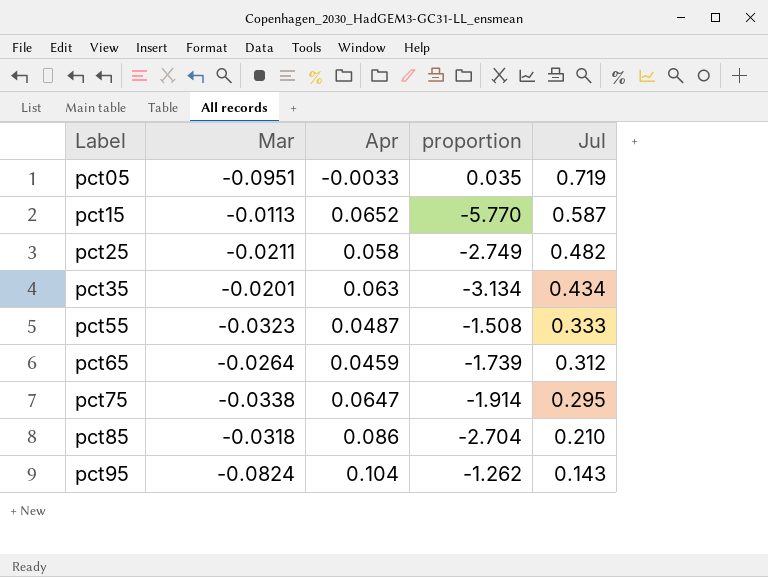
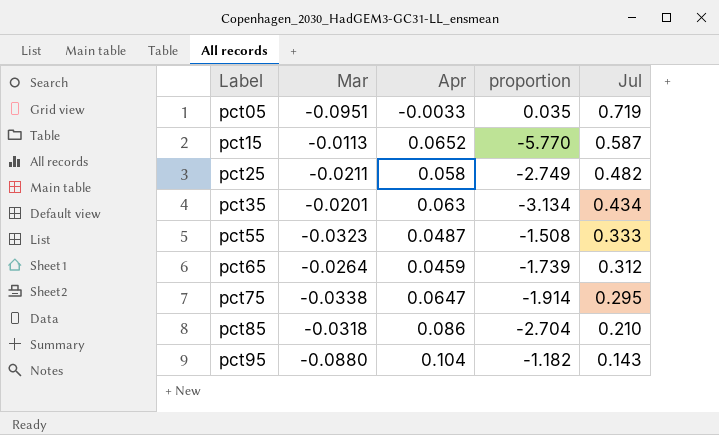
pct95 | Mar: -0.0824 -> -0.0880
pct95 | proportion: -1.262 -> -1.182

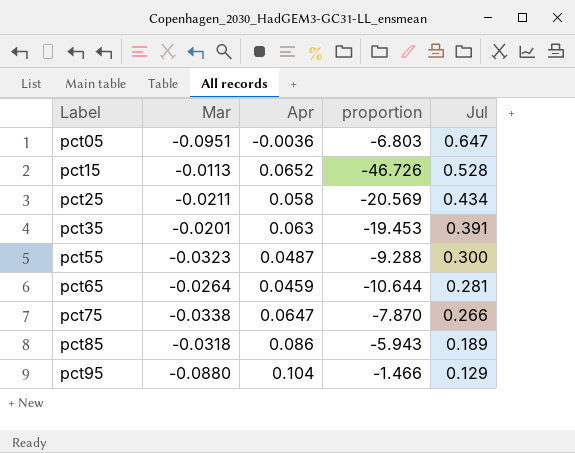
column proportion | formula: [Apr] / [Mar] -> [Jul] / [Mar]
pct05 | Apr: -0.0033 -> -0.0036
pct05 | Jul: 0.719 -> 0.647
pct15 | Jul: 0.587 -> 0.528
pct25 | Jul: 0.482 -> 0.434
pct35 | Jul: 0.434 -> 0.391
pct55 | Jul: 0.333 -> 0.300
pct65 | Jul: 0.312 -> 0.281
pct75 | Jul: 0.295 -> 0.266
pct85 | Jul: 0.210 -> 0.189
pct95 | Jul: 0.143 -> 0.129

